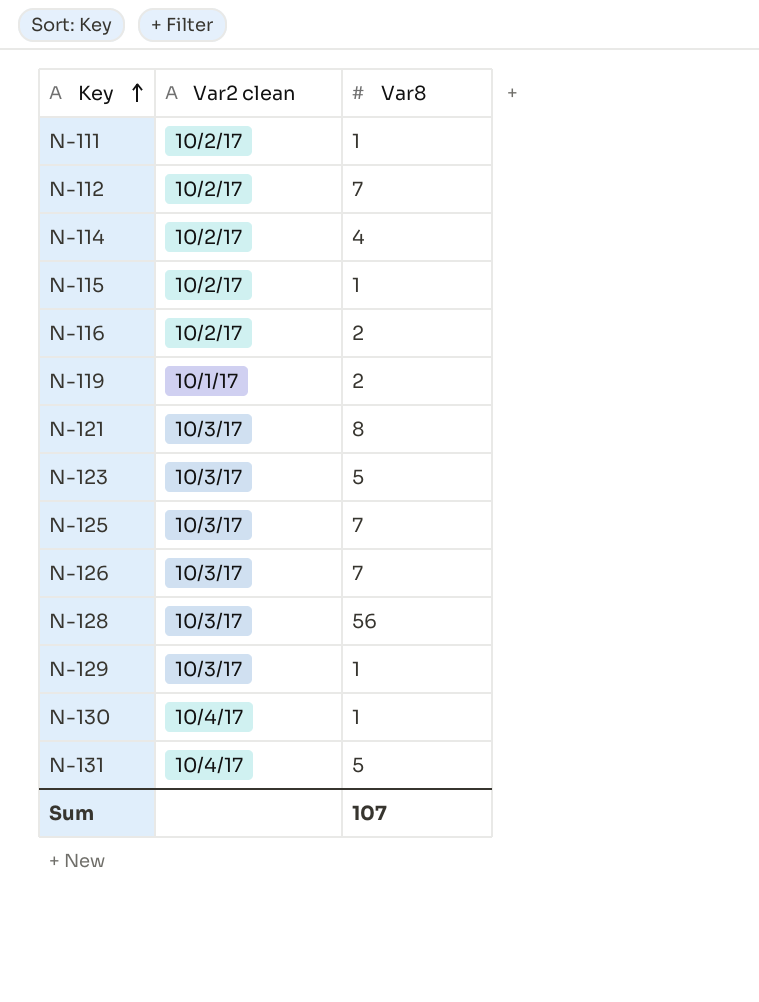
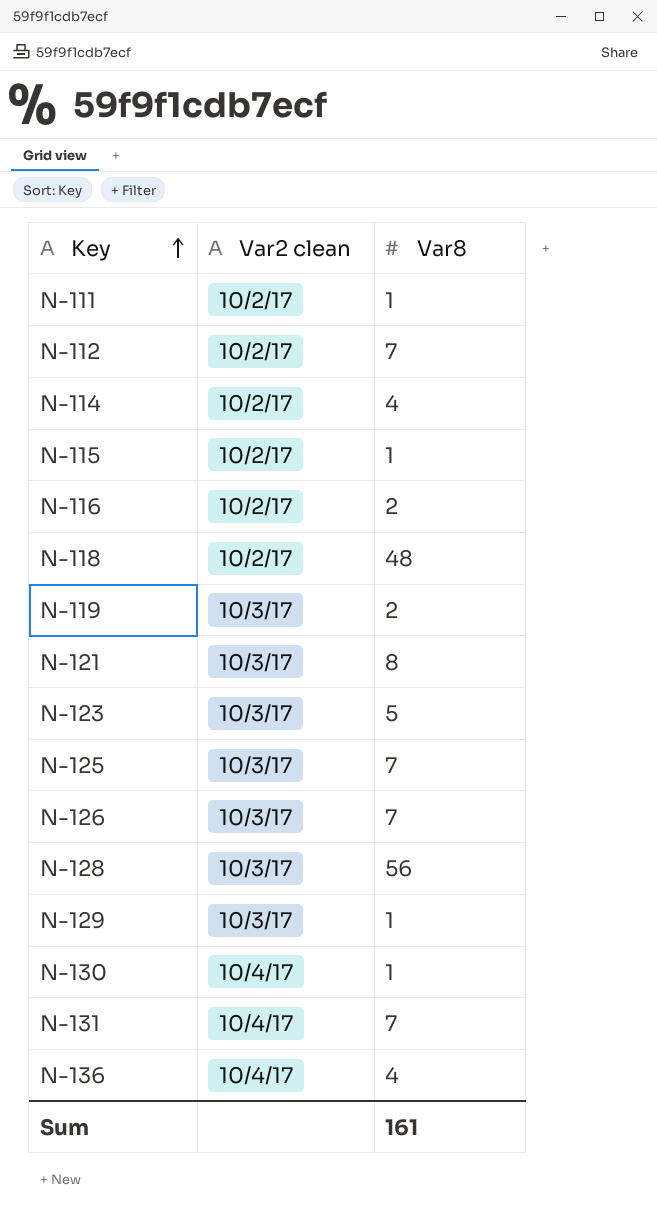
row N-118: none -> 10/2/17 | 48
N-119 | Var2 clean: 10/1/17 -> 10/3/17
N-131 | Var8: 5 -> 7
row N-136: none -> 10/4/17 | 4
Sum | Var8: 107 -> 161

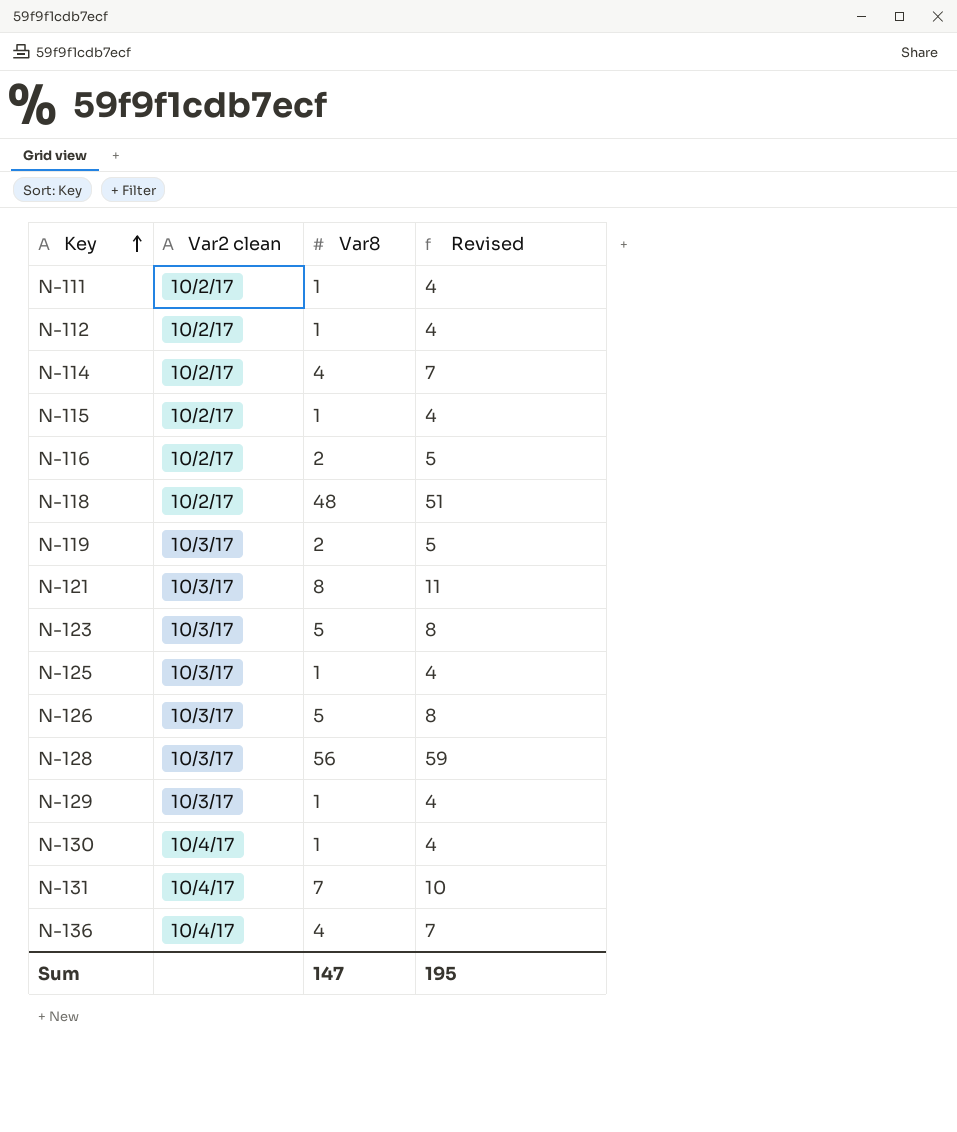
column Revised | formula: none -> [Var8] + 3
N-112 | Var8: 7 -> 1
N-125 | Var8: 7 -> 1
N-126 | Var8: 7 -> 5
Sum | Var8: 161 -> 147

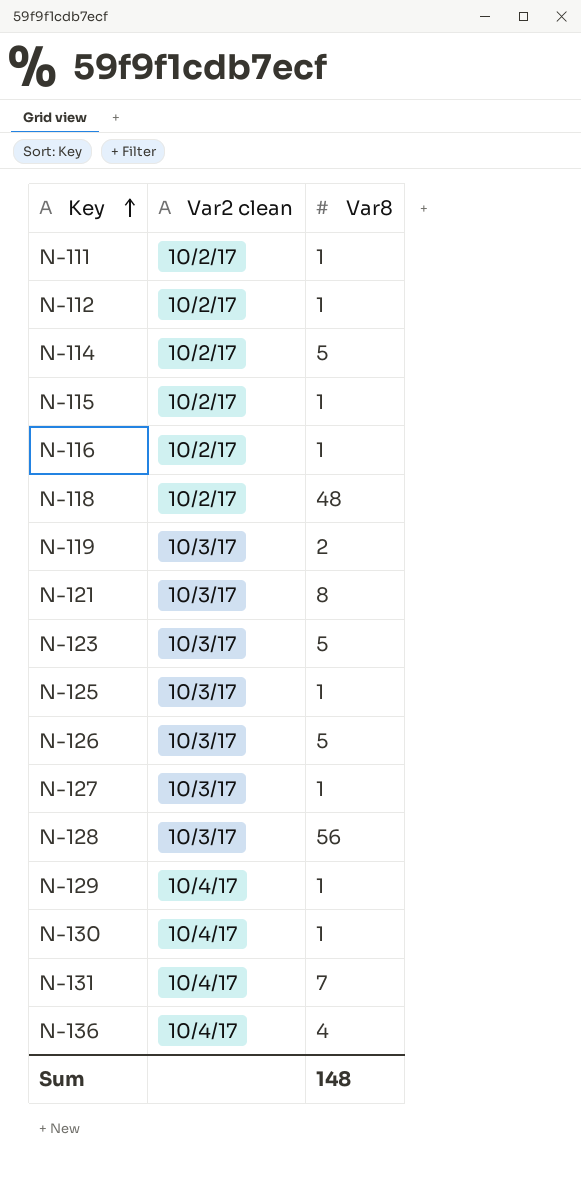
column Revised | formula: [Var8] + 3 -> none
N-114 | Var8: 4 -> 5
N-116 | Var8: 2 -> 1
row N-127: none -> 10/3/17 | 1
N-129 | Var2 clean: 10/3/17 -> 10/4/17
Sum | Var8: 147 -> 148

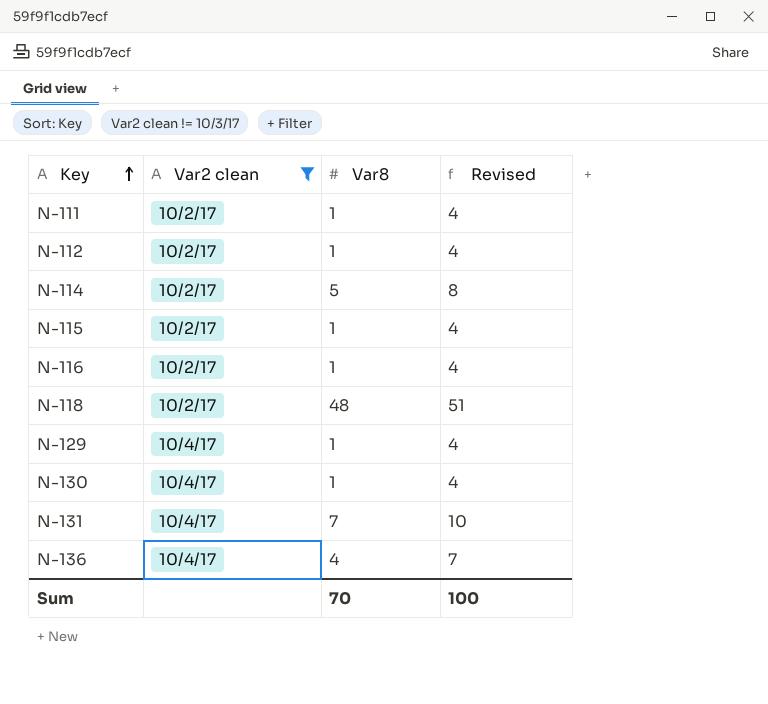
filter: none -> Var2 clean != 10/3/17
column Revised | formula: none -> [Var8] + 3
Sum | Var8: 148 -> 70

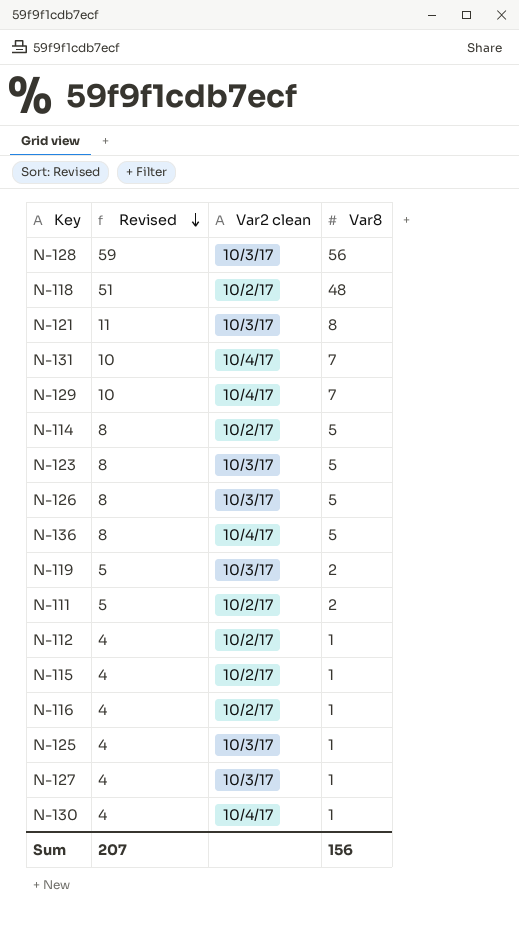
filter: Var2 clean != 10/3/17 -> none
row order: Key ascending -> Revised descending
column Revised | position: 4 -> 2
N-129 | Revised: 4 -> 10
N-129 | Var8: 1 -> 7
N-136 | Revised: 7 -> 8
N-136 | Var8: 4 -> 5
N-111 | Revised: 4 -> 5
N-111 | Var8: 1 -> 2
Sum | Revised: 100 -> 207
Sum | Var8: 70 -> 156

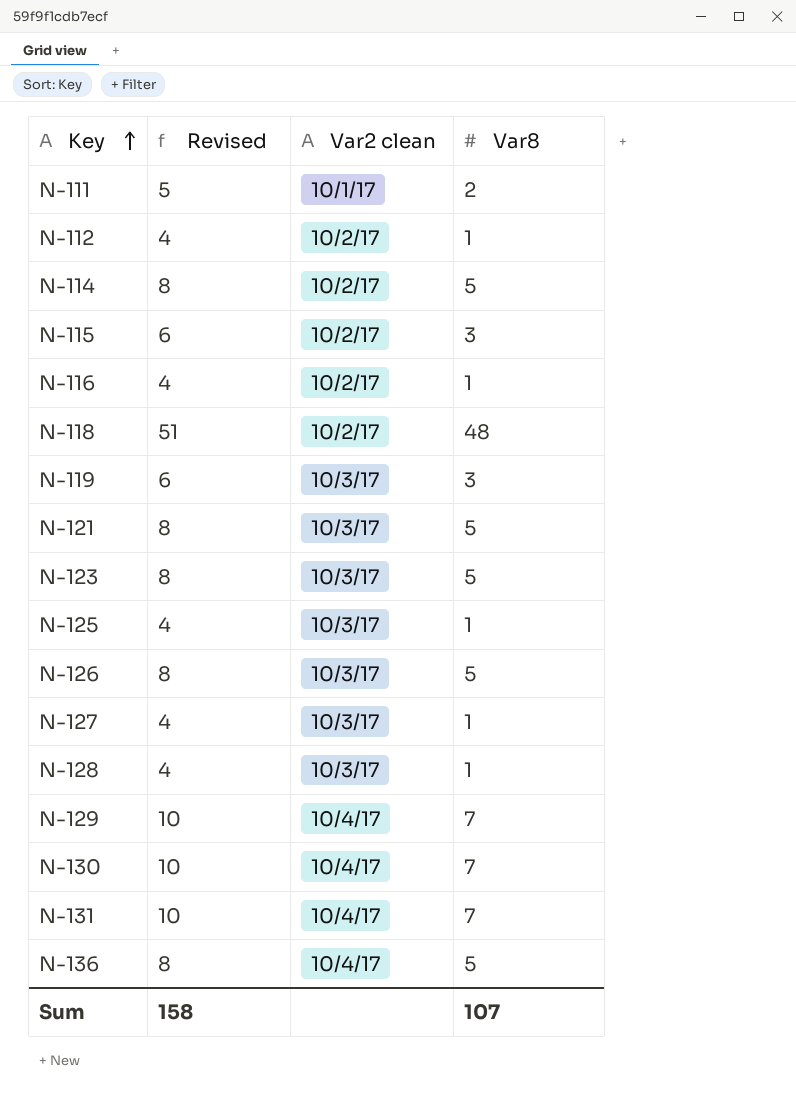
row order: Revised descending -> Key ascending
N-111 | Var2 clean: 10/2/17 -> 10/1/17
N-115 | Revised: 4 -> 6
N-115 | Var8: 1 -> 3
N-119 | Revised: 5 -> 6
N-119 | Var8: 2 -> 3
N-121 | Revised: 11 -> 8
N-121 | Var8: 8 -> 5
N-128 | Revised: 59 -> 4
N-128 | Var8: 56 -> 1
N-130 | Revised: 4 -> 10
N-130 | Var8: 1 -> 7
Sum | Revised: 207 -> 158
Sum | Var8: 156 -> 107

